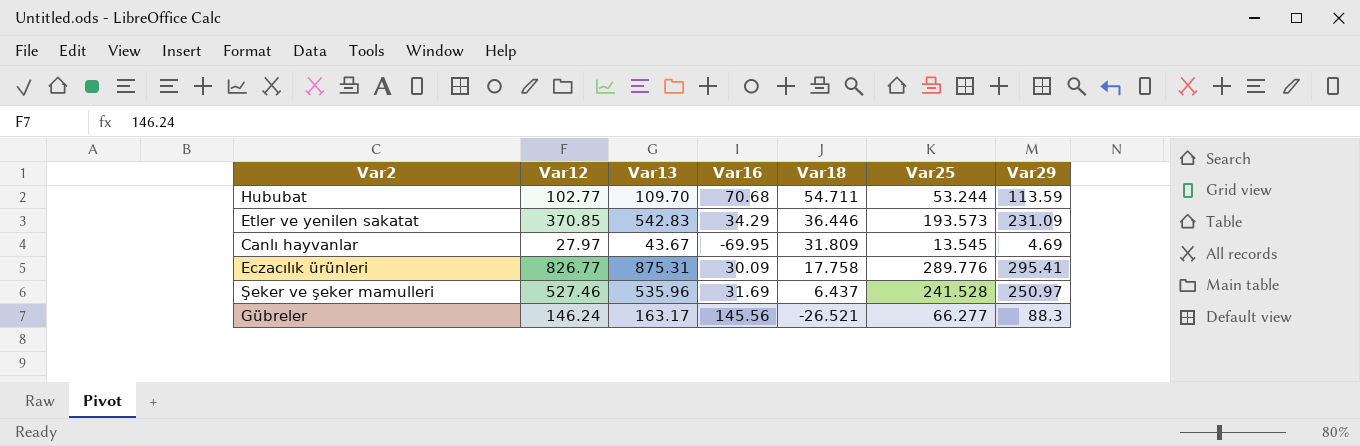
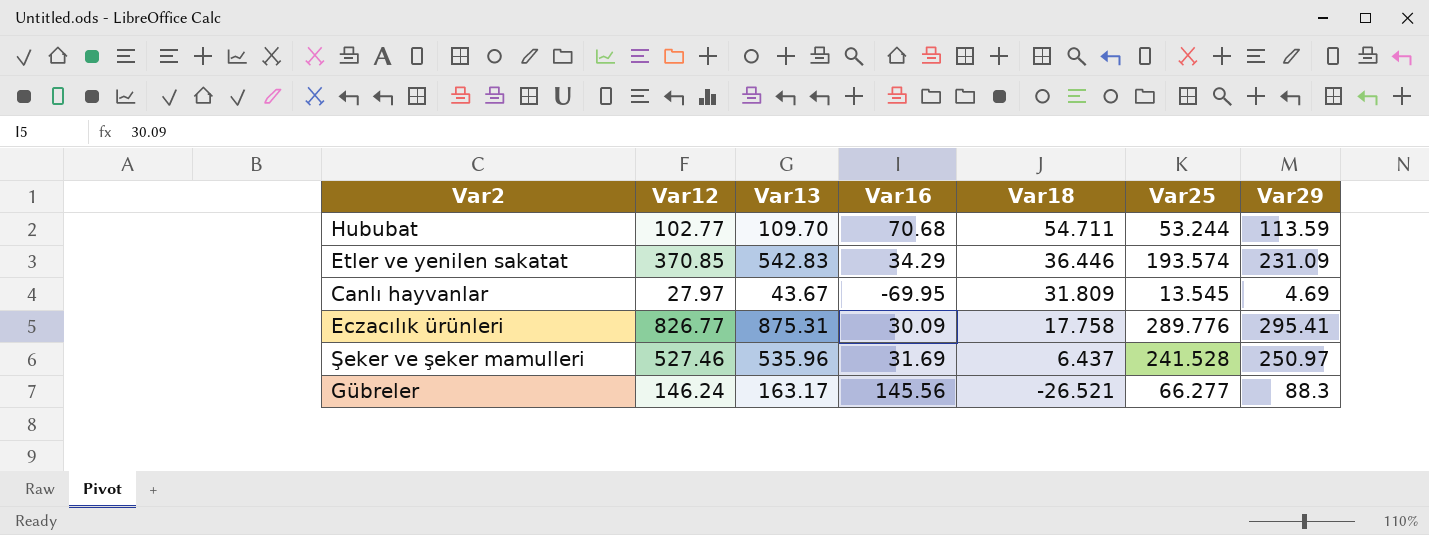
Etler ve yenilen sakatat | Var25: 193.573 -> 193.574

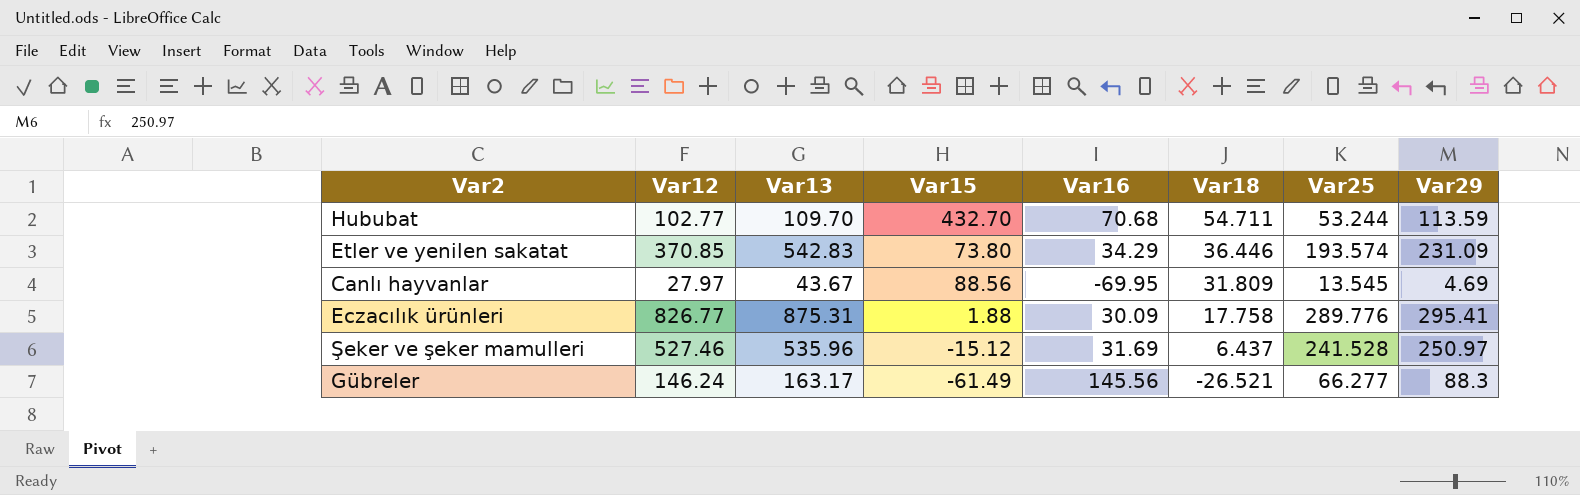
column Var15 | position: none -> 4

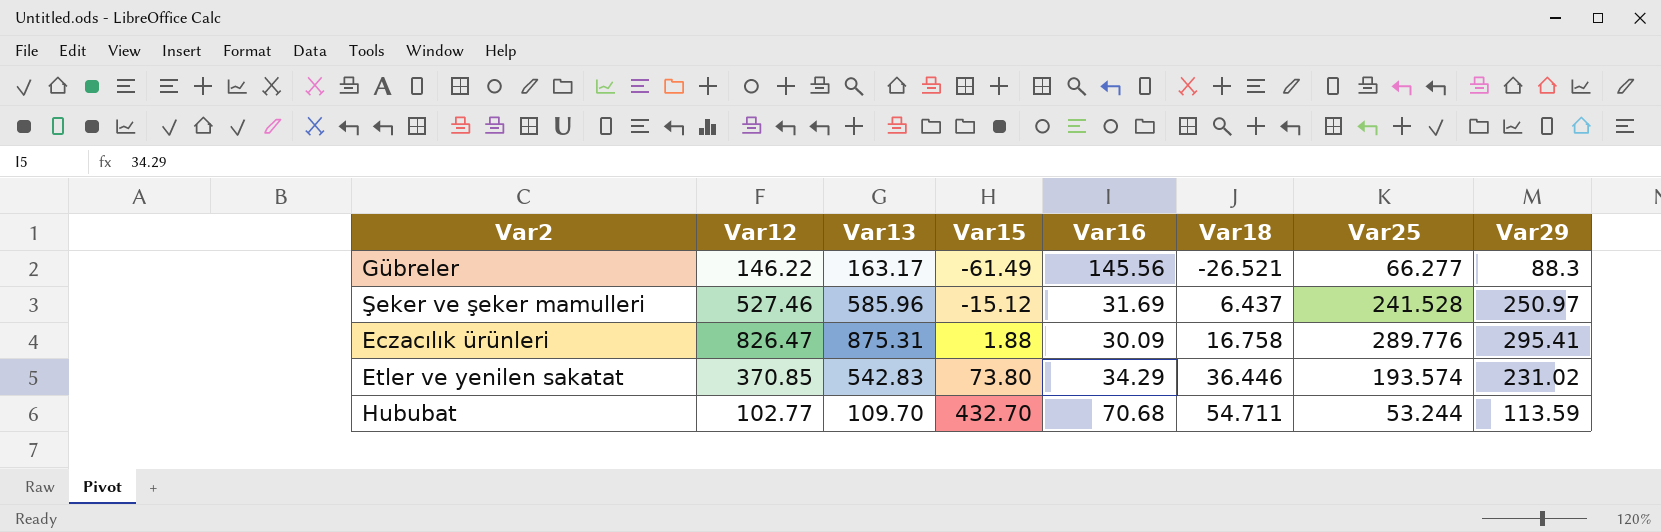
row order: Var18 descending -> Var15 ascending
row Canlı hayvanlar: 27.97 | 43.67 | 88.56 | -69.95 | 31.809 | 13.545 | 4.69 -> none
Gübreler | Var12: 146.24 -> 146.22
Şeker ve şeker mamulleri | Var13: 535.96 -> 585.96
Eczacılık ürünleri | Var12: 826.77 -> 826.47
Eczacılık ürünleri | Var18: 17.758 -> 16.758
Etler ve yenilen sakatat | Var29: 231.09 -> 231.02

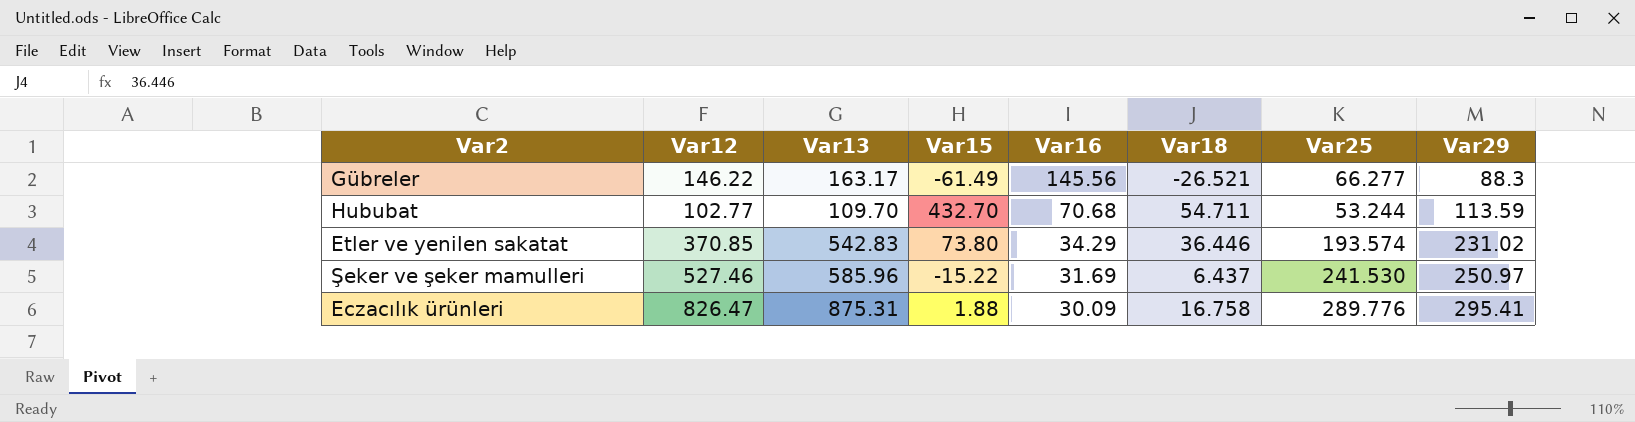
row order: Var15 ascending -> Var16 descending
Şeker ve şeker mamulleri | Var15: -15.12 -> -15.22
Şeker ve şeker mamulleri | Var25: 241.528 -> 241.530

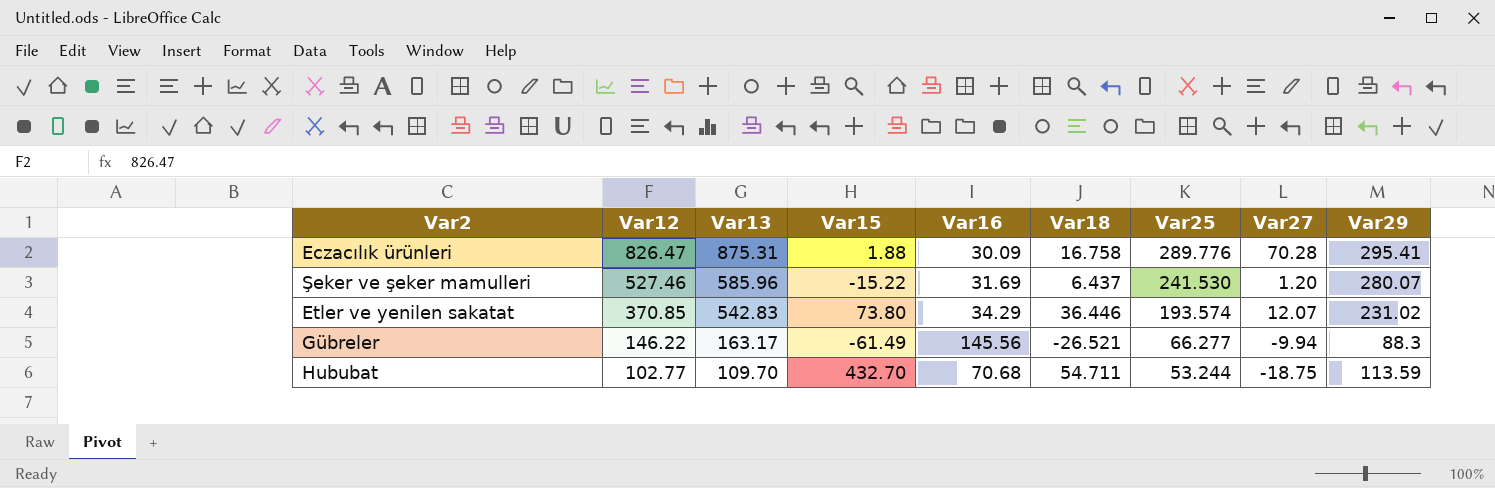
row order: Var16 descending -> Var12 descending
column Var27 | position: none -> 8
Şeker ve şeker mamulleri | Var29: 250.97 -> 280.07

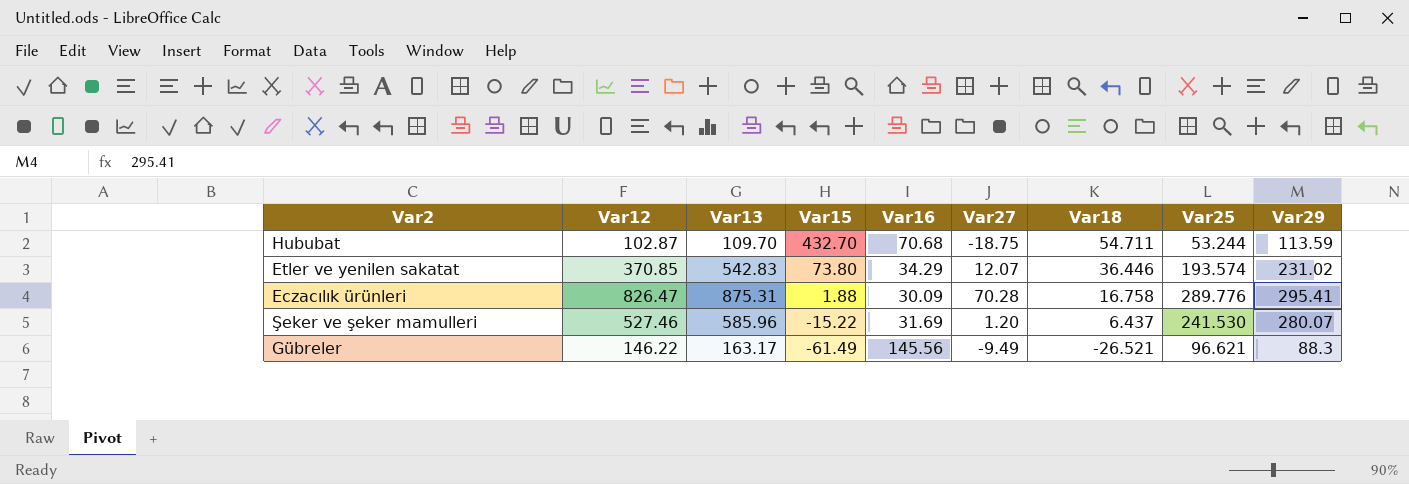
row order: Var12 descending -> Var15 descending
column Var27 | position: 8 -> 6
Hububat | Var12: 102.77 -> 102.87
Gübreler | Var27: -9.94 -> -9.49
Gübreler | Var25: 66.277 -> 96.621

